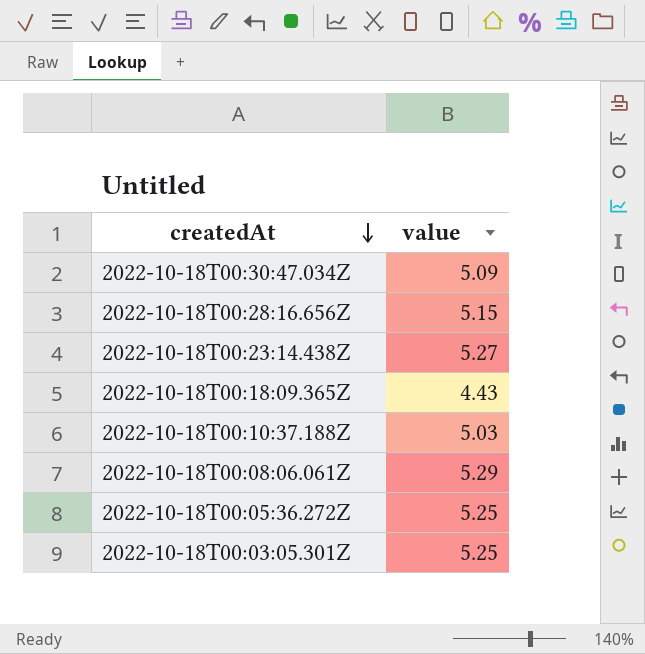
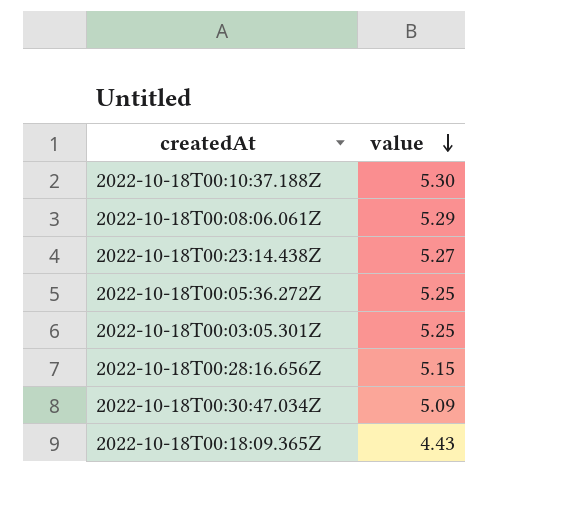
row order: createdAt descending -> value descending
2022-10-18T00:10:37.188Z | value: 5.03 -> 5.30

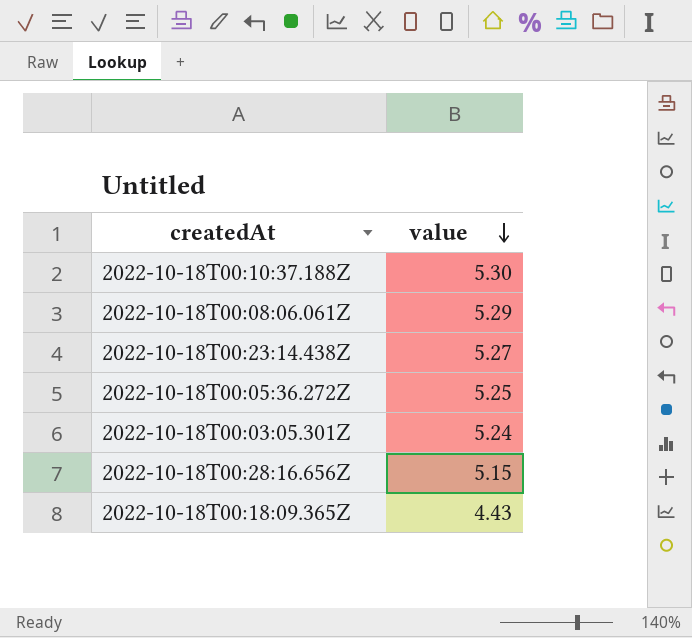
row 2022-10-18T00:30:47.034Z: 5.09 -> none
2022-10-18T00:03:05.301Z | value: 5.25 -> 5.24

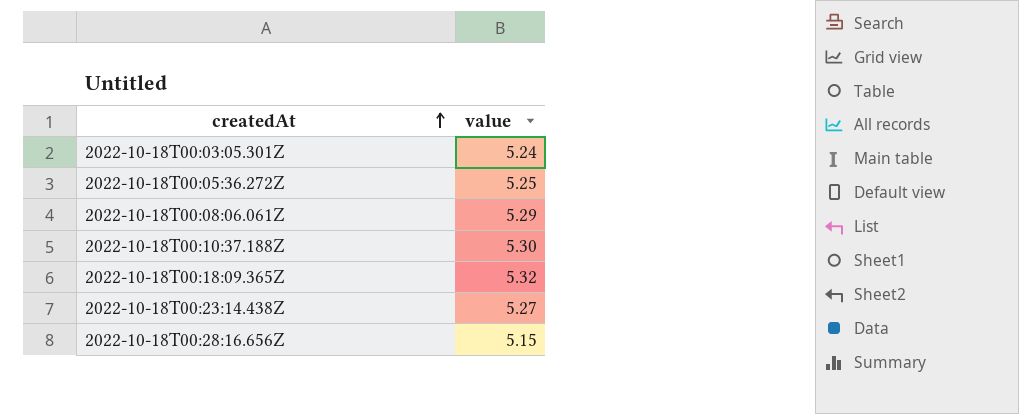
row order: value descending -> createdAt ascending
2022-10-18T00:18:09.365Z | value: 4.43 -> 5.32

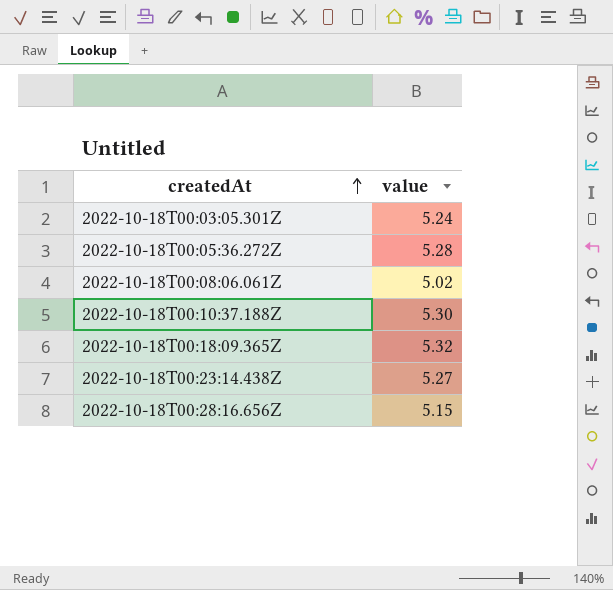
2022-10-18T00:05:36.272Z | value: 5.25 -> 5.28
2022-10-18T00:08:06.061Z | value: 5.29 -> 5.02

